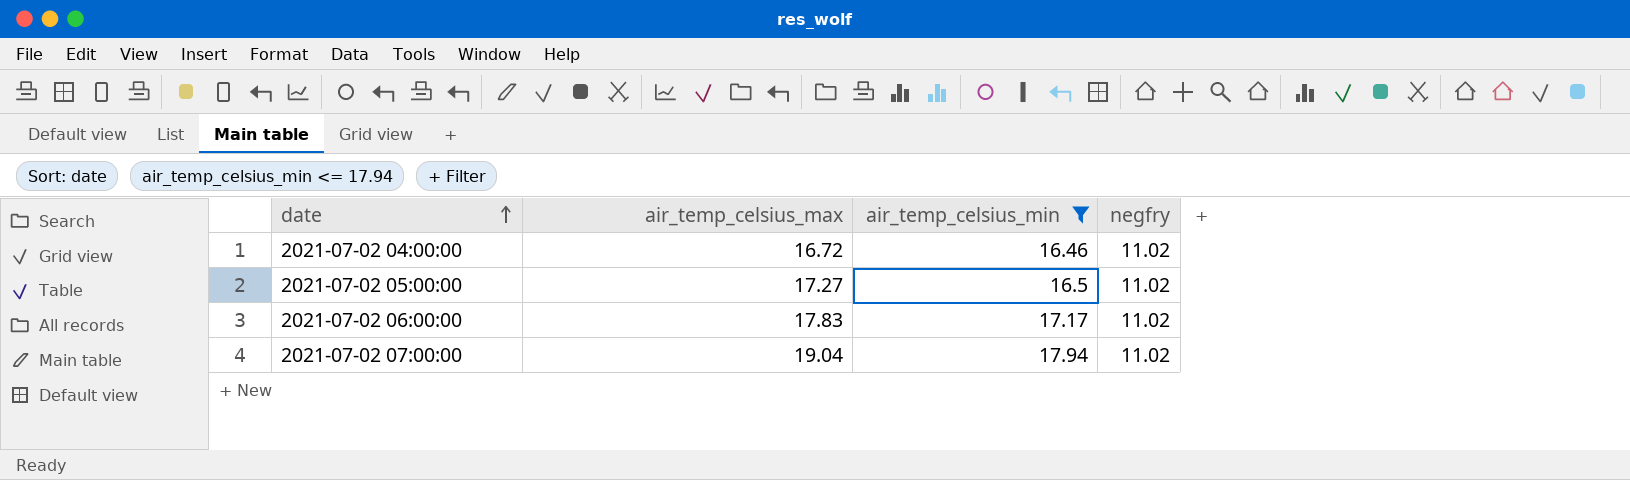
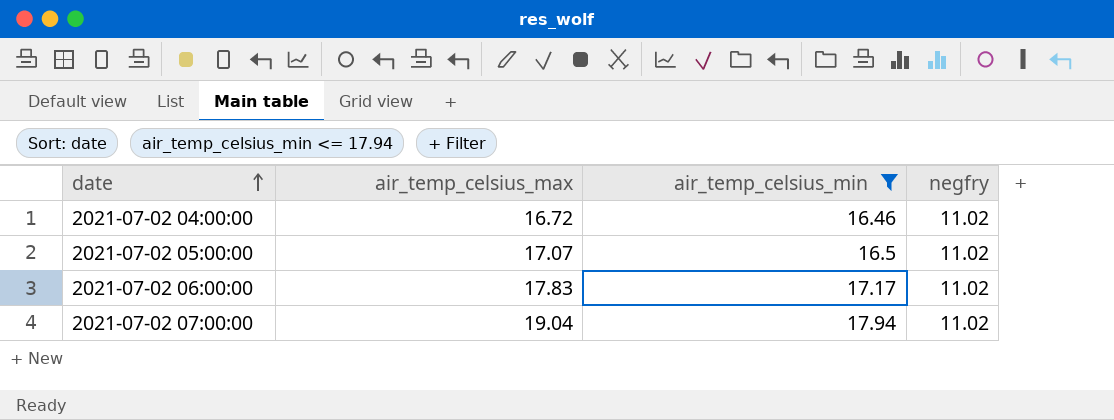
2021-07-02 05:00:00 | air_temp_celsius_max: 17.27 -> 17.07

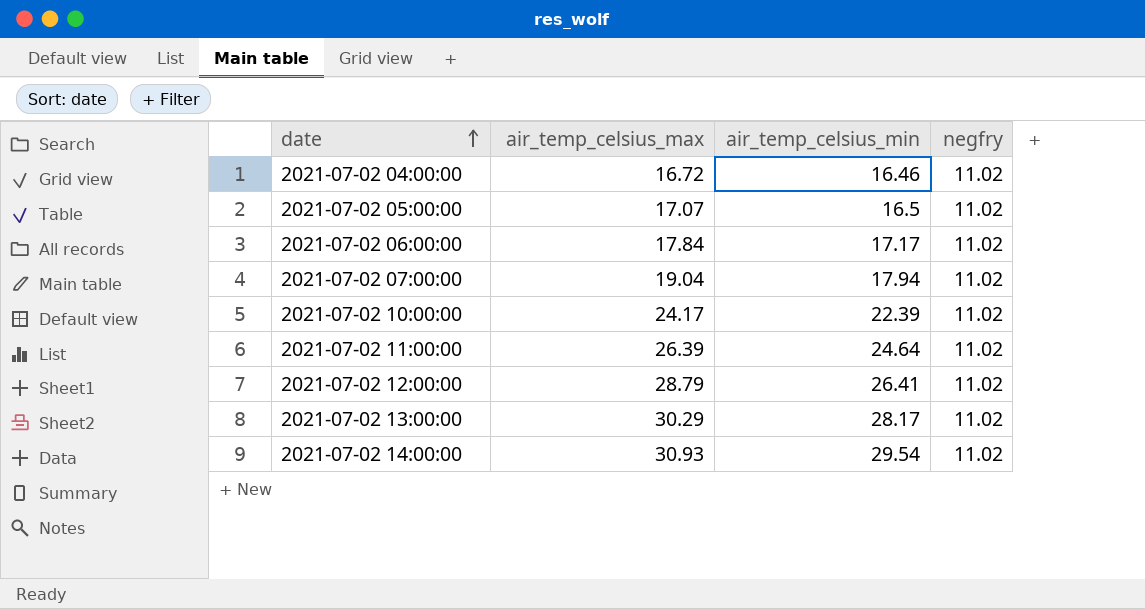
filter: air_temp_celsius_min <= 17.94 -> none
2021-07-02 06:00:00 | air_temp_celsius_max: 17.83 -> 17.84

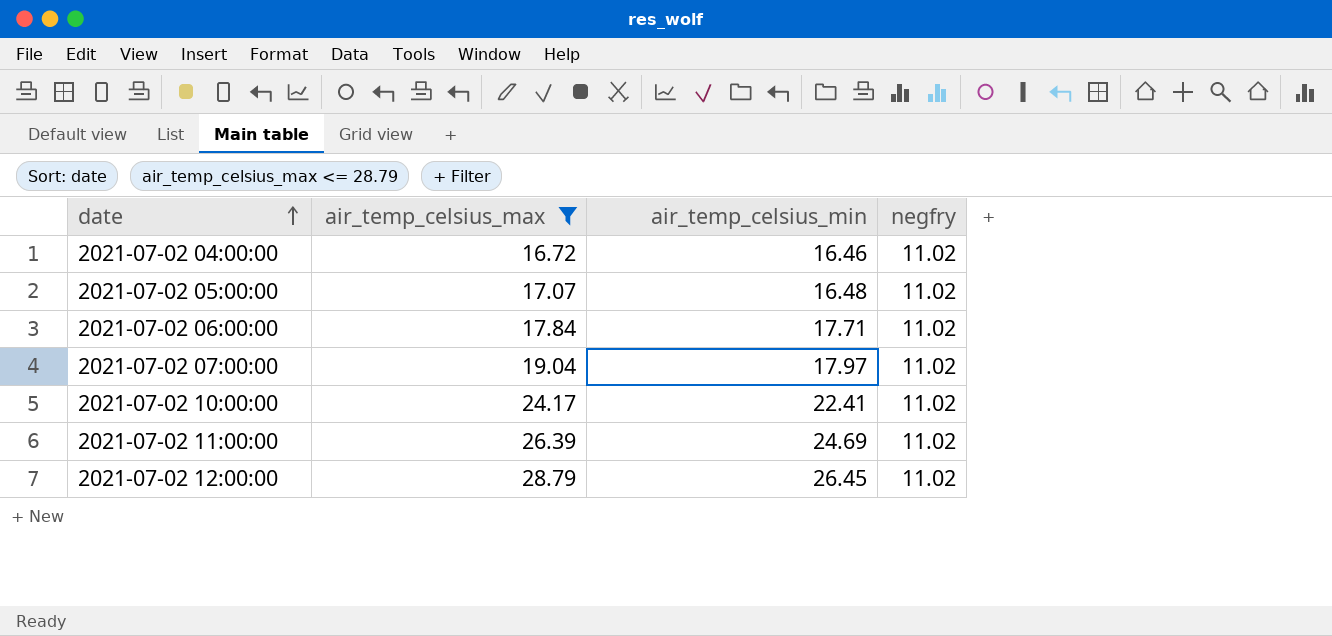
filter: none -> air_temp_celsius_max <= 28.79
2021-07-02 05:00:00 | air_temp_celsius_min: 16.5 -> 16.48
2021-07-02 06:00:00 | air_temp_celsius_min: 17.17 -> 17.71
2021-07-02 07:00:00 | air_temp_celsius_min: 17.94 -> 17.97
2021-07-02 10:00:00 | air_temp_celsius_min: 22.39 -> 22.41
2021-07-02 11:00:00 | air_temp_celsius_min: 24.64 -> 24.69
2021-07-02 12:00:00 | air_temp_celsius_min: 26.41 -> 26.45

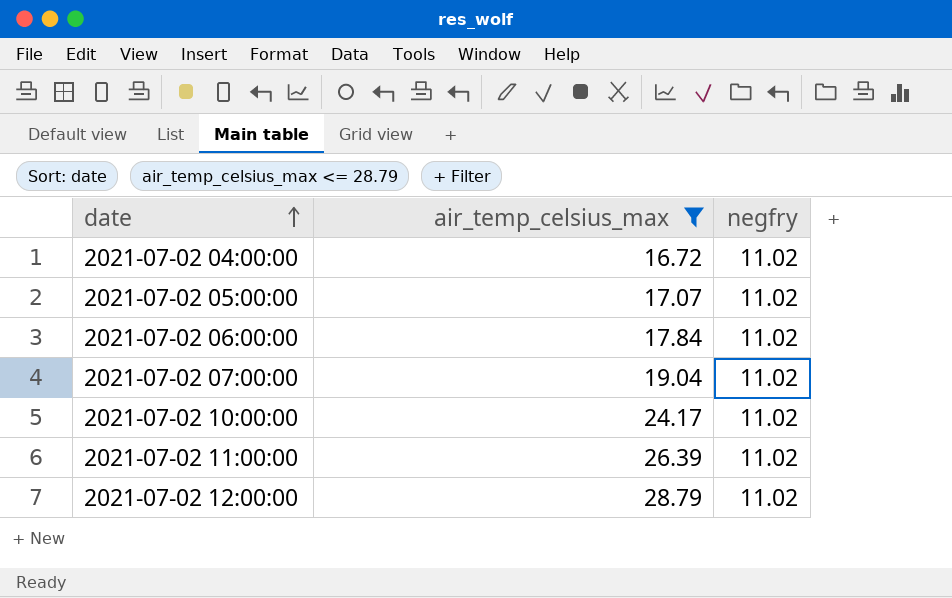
column air_temp_celsius_min | position: 3 -> none

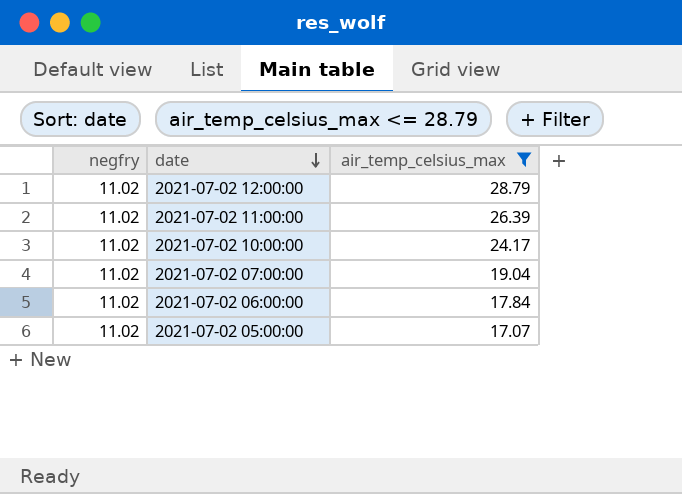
row order: date ascending -> date descending
column negfry | position: 3 -> 1
row 2021-07-02 04:00:00: 16.72 | 11.02 -> none

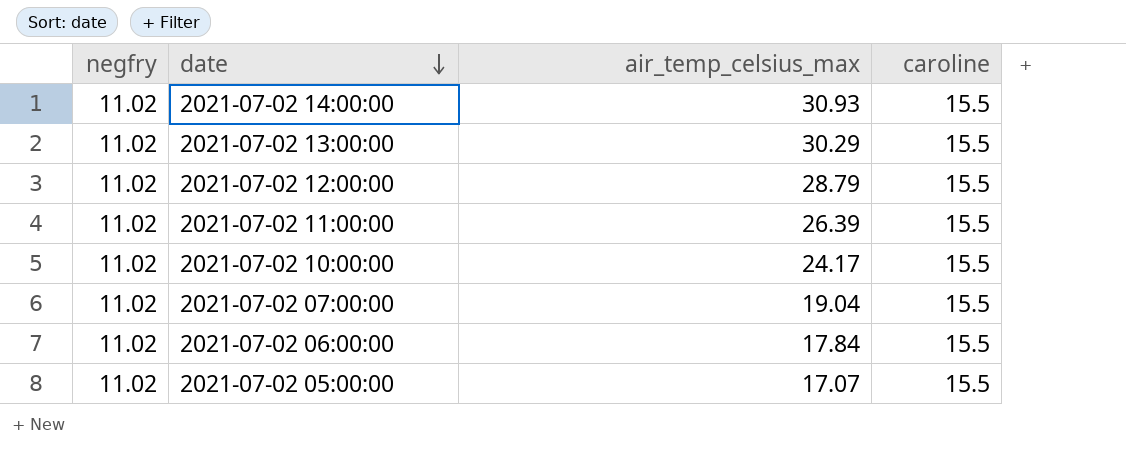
filter: air_temp_celsius_max <= 28.79 -> none
column caroline | position: none -> 4

